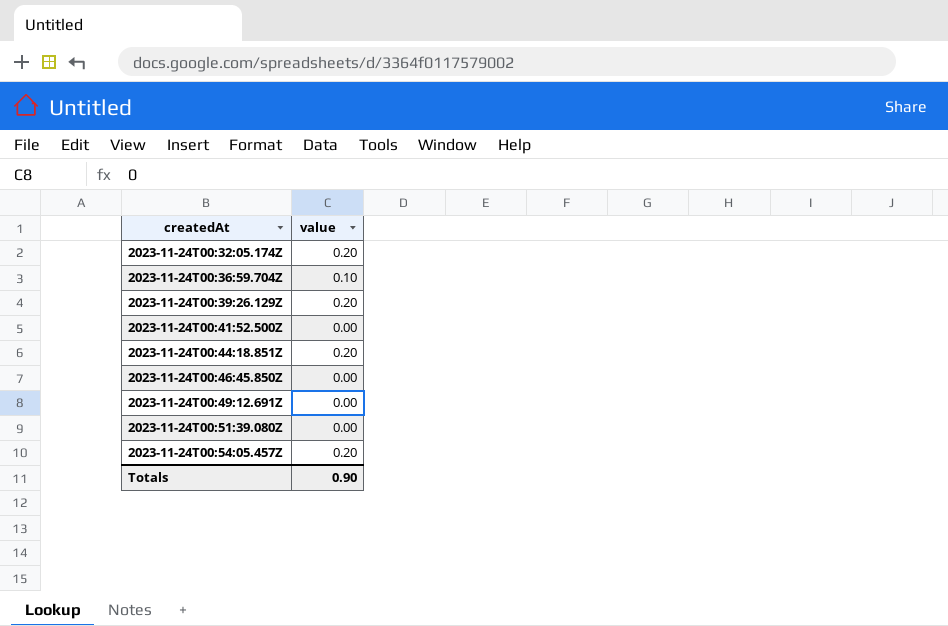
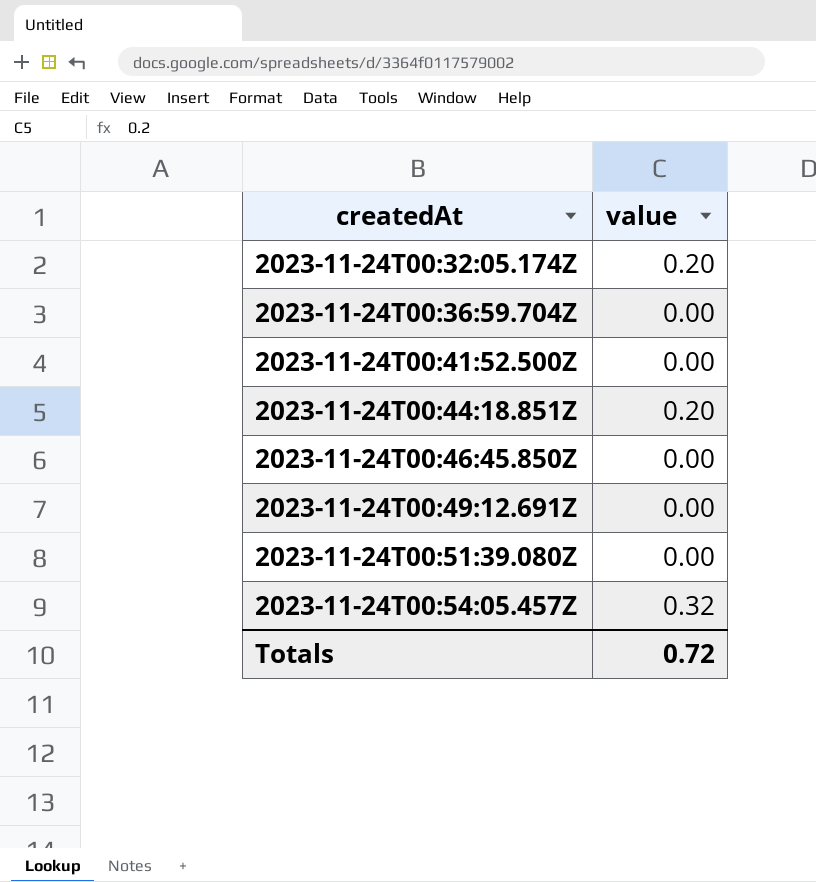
row 2023-11-24T00:39:26.129Z: 0.20 -> none
2023-11-24T00:36:59.704Z | value: 0.10 -> 0.00
2023-11-24T00:54:05.457Z | value: 0.20 -> 0.32
Totals | value: 0.90 -> 0.72

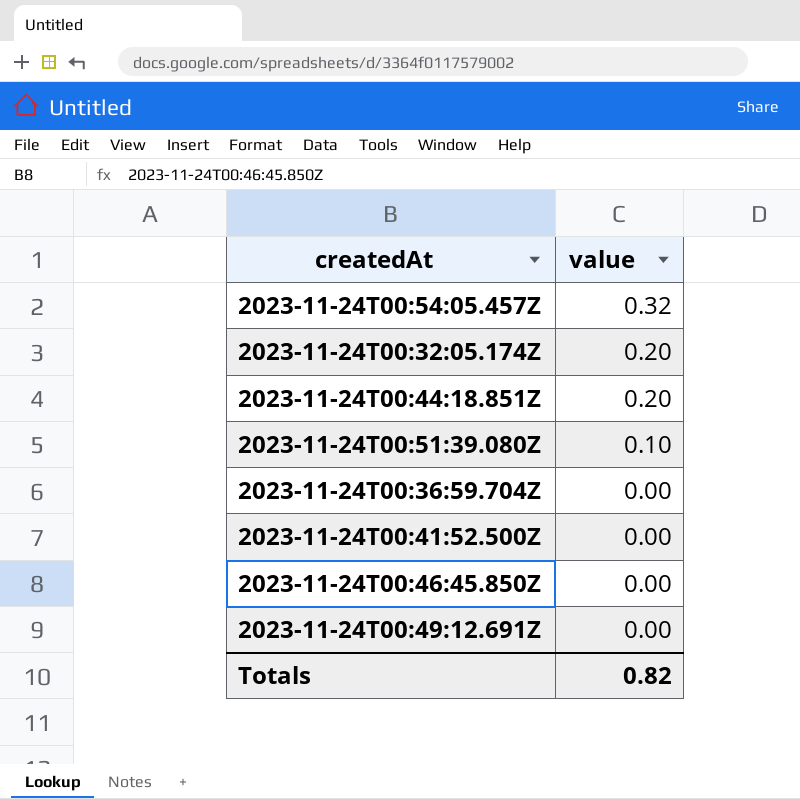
row order: createdAt ascending -> value descending
2023-11-24T00:51:39.080Z | value: 0.00 -> 0.10
Totals | value: 0.72 -> 0.82

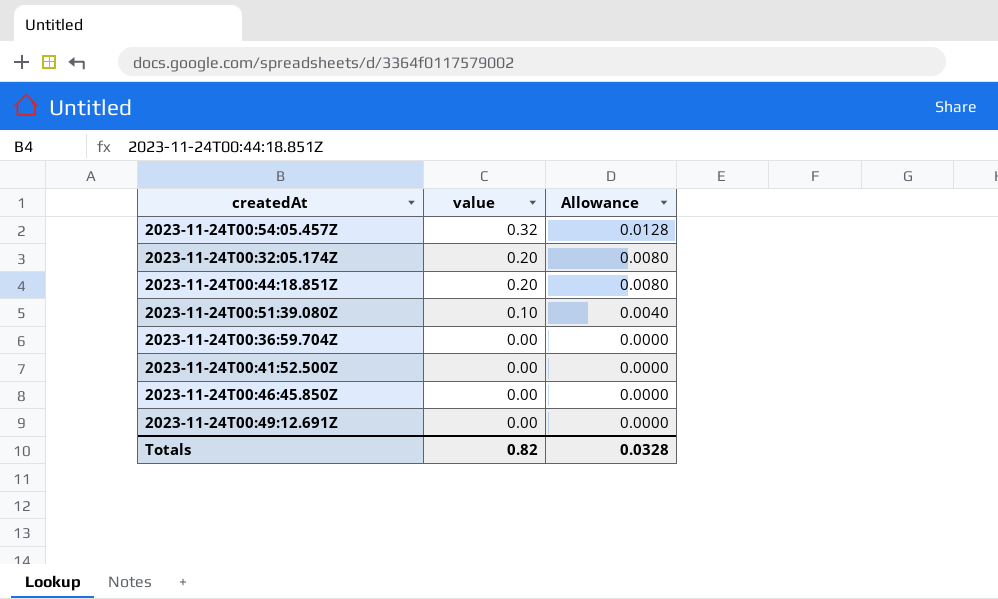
column Allowance | formula: none -> [value] * 0.04

